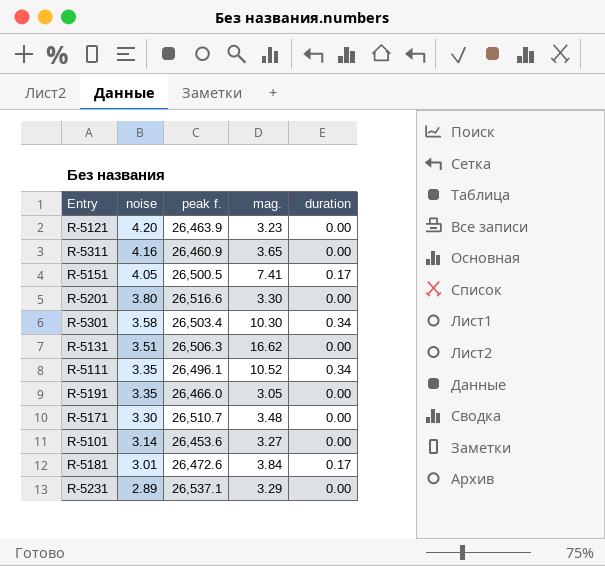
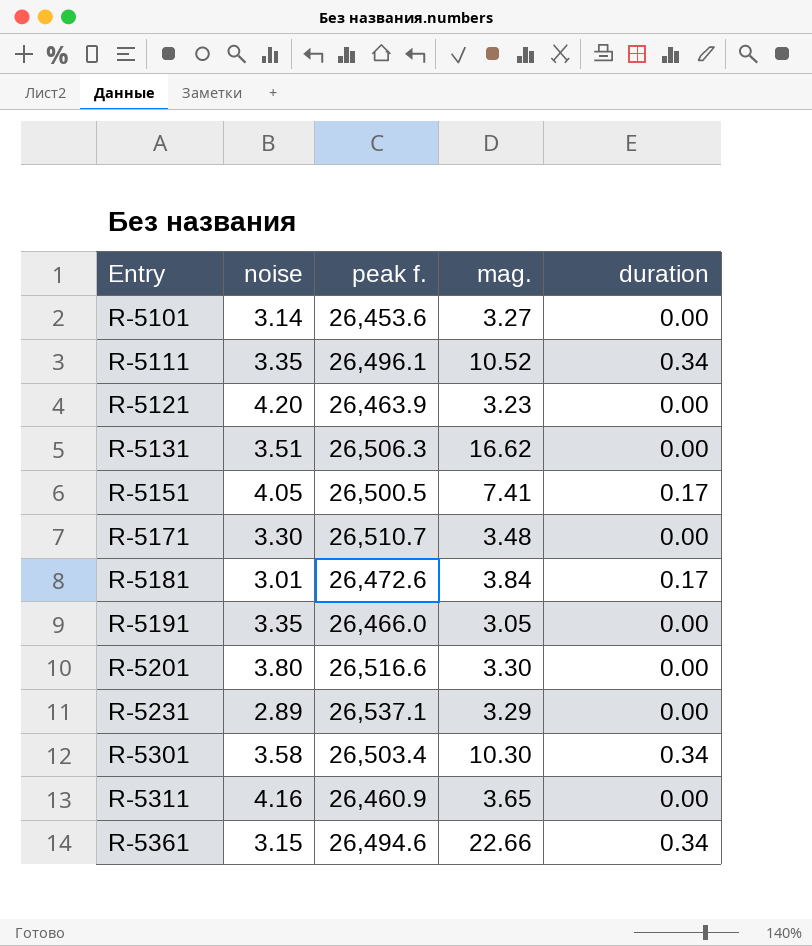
row order: noise descending -> Entry ascending
row R-5361: none -> 3.15 | 26,494.6 | 22.66 | 0.34

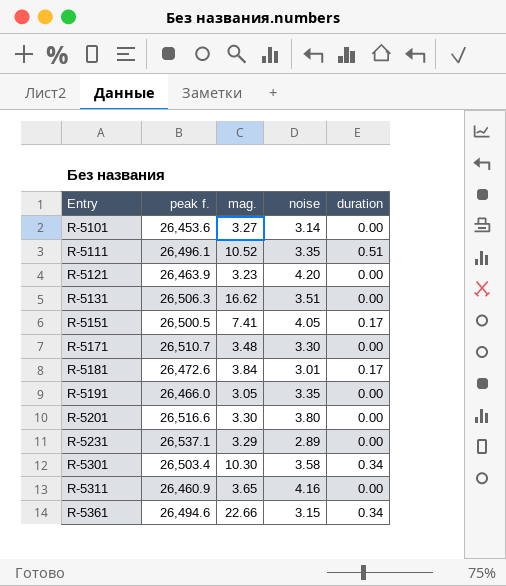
column noise | position: 2 -> 4
R-5111 | duration: 0.34 -> 0.51

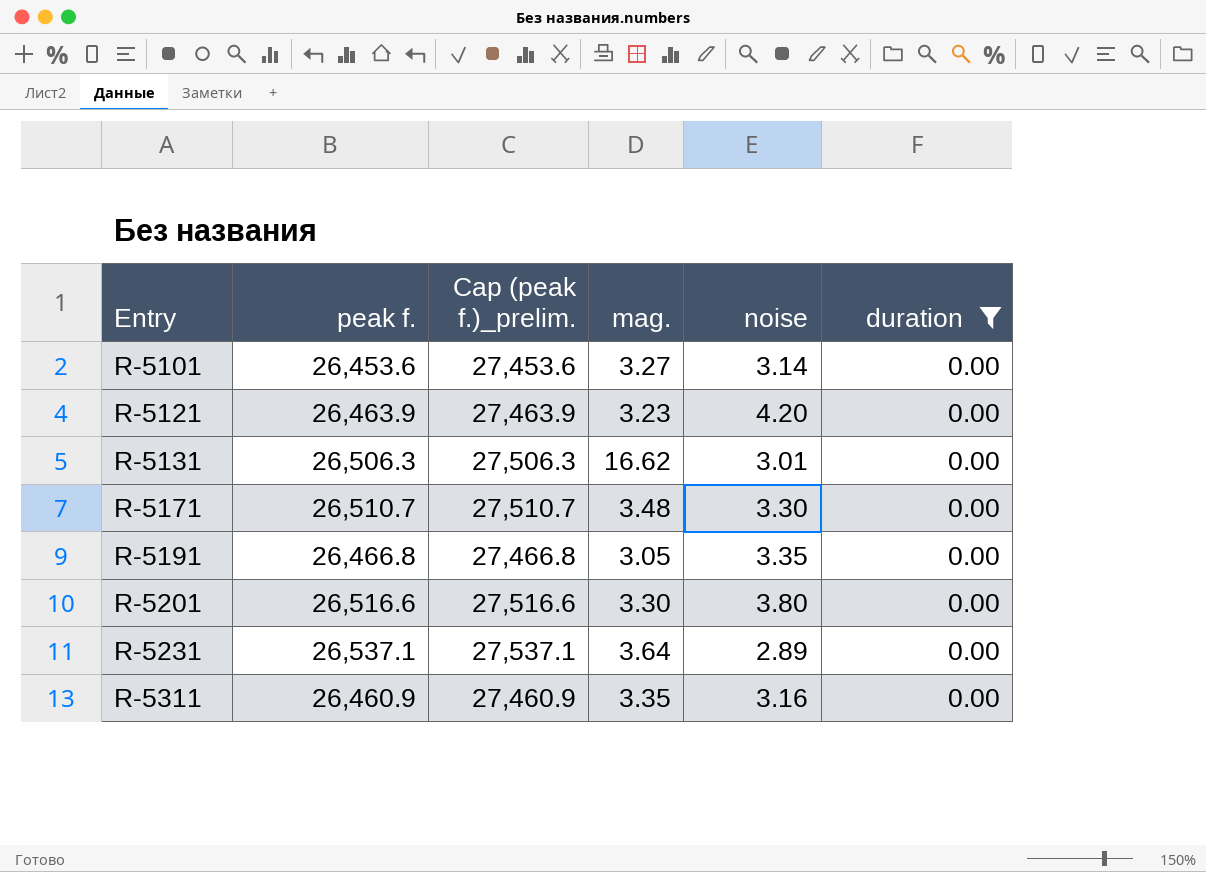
filter: none -> duration = 0.00
column Cap (peak f.)_prelim. | formula: none -> [peak f.] + 1000
R-5131 | noise: 3.51 -> 3.01
R-5191 | peak f.: 26,466.0 -> 26,466.8
R-5231 | mag.: 3.29 -> 3.64
R-5311 | mag.: 3.65 -> 3.35
R-5311 | noise: 4.16 -> 3.16

